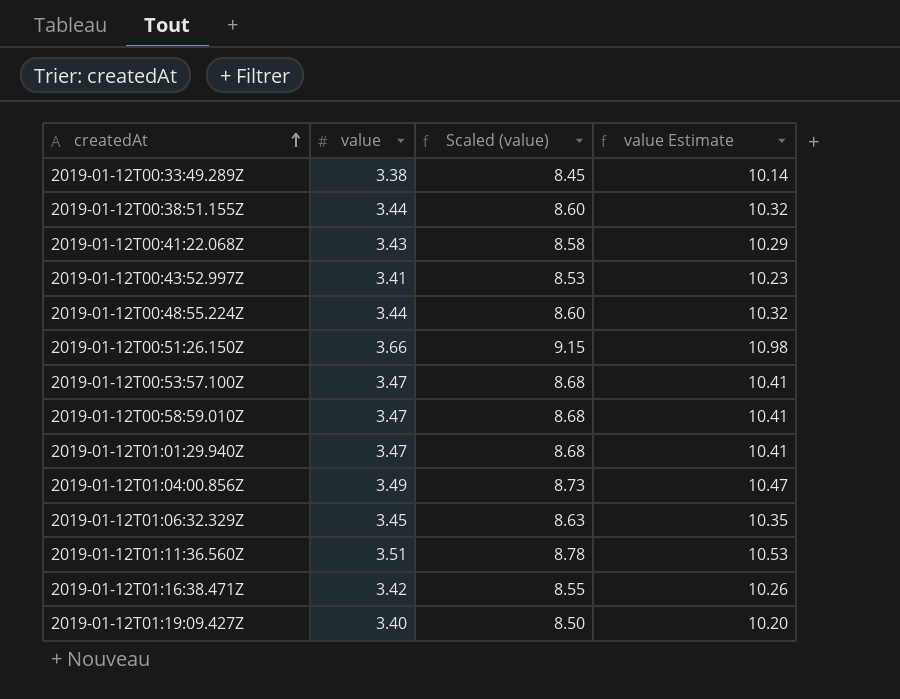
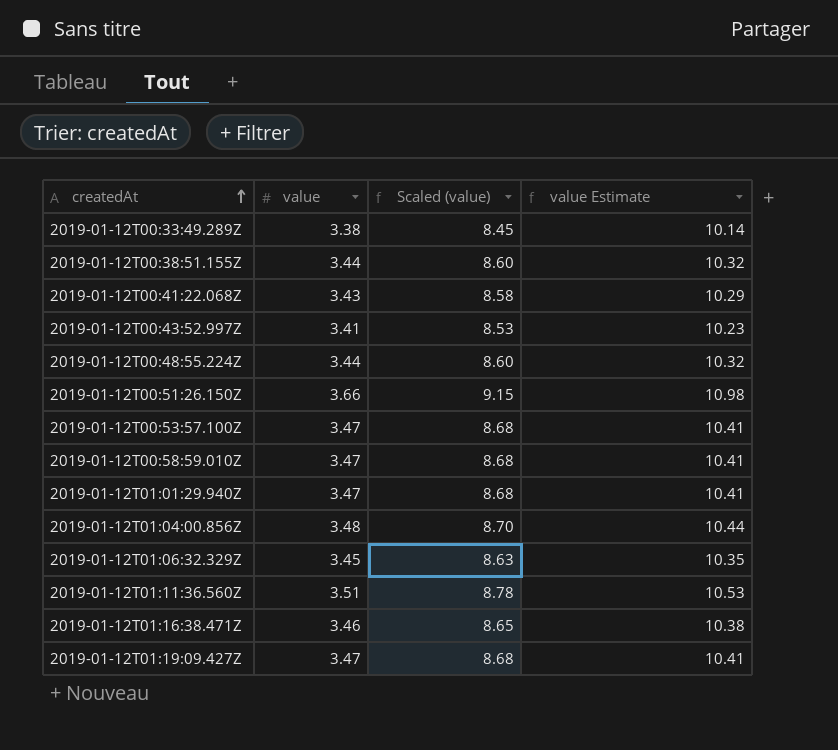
2019-01-12T01:04:00.856Z | value: 3.49 -> 3.48
2019-01-12T01:04:00.856Z | Scaled (value): 8.73 -> 8.70
2019-01-12T01:04:00.856Z | value Estimate: 10.47 -> 10.44
2019-01-12T01:16:38.471Z | value: 3.42 -> 3.46
2019-01-12T01:16:38.471Z | Scaled (value): 8.55 -> 8.65
2019-01-12T01:16:38.471Z | value Estimate: 10.26 -> 10.38
2019-01-12T01:19:09.427Z | value: 3.40 -> 3.47
2019-01-12T01:19:09.427Z | Scaled (value): 8.50 -> 8.68
2019-01-12T01:19:09.427Z | value Estimate: 10.20 -> 10.41

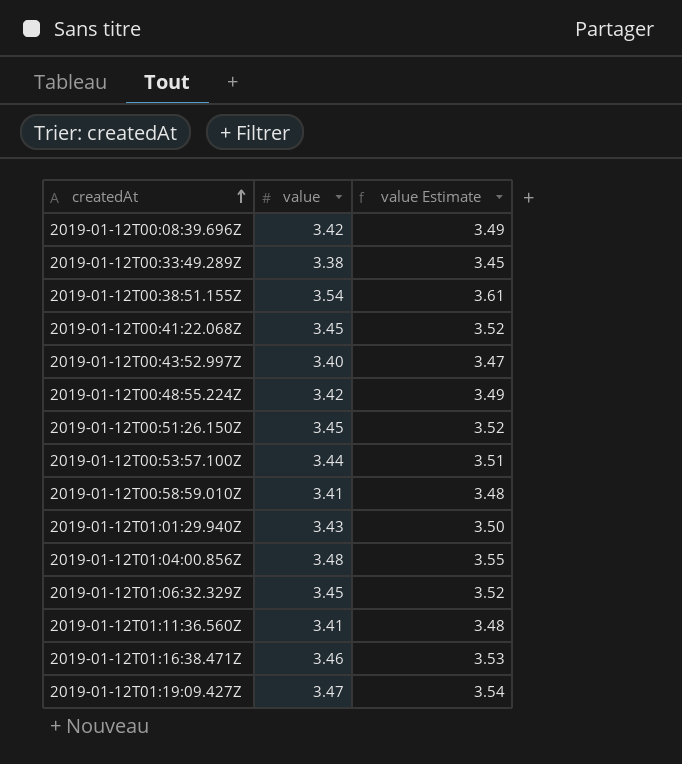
column Scaled (value) | formula: [value] * 2.5 -> none
column value Estimate | formula: [value] * 3 -> [value] * 1.02
row 2019-01-12T00:08:39.696Z: none -> 3.42 | 3.49
2019-01-12T00:38:51.155Z | value: 3.44 -> 3.54
2019-01-12T00:41:22.068Z | value: 3.43 -> 3.45
2019-01-12T00:43:52.997Z | value: 3.41 -> 3.40
2019-01-12T00:48:55.224Z | value: 3.44 -> 3.42
2019-01-12T00:51:26.150Z | value: 3.66 -> 3.45
2019-01-12T00:53:57.100Z | value: 3.47 -> 3.44
2019-01-12T00:58:59.010Z | value: 3.47 -> 3.41
2019-01-12T01:01:29.940Z | value: 3.47 -> 3.43
2019-01-12T01:11:36.560Z | value: 3.51 -> 3.41

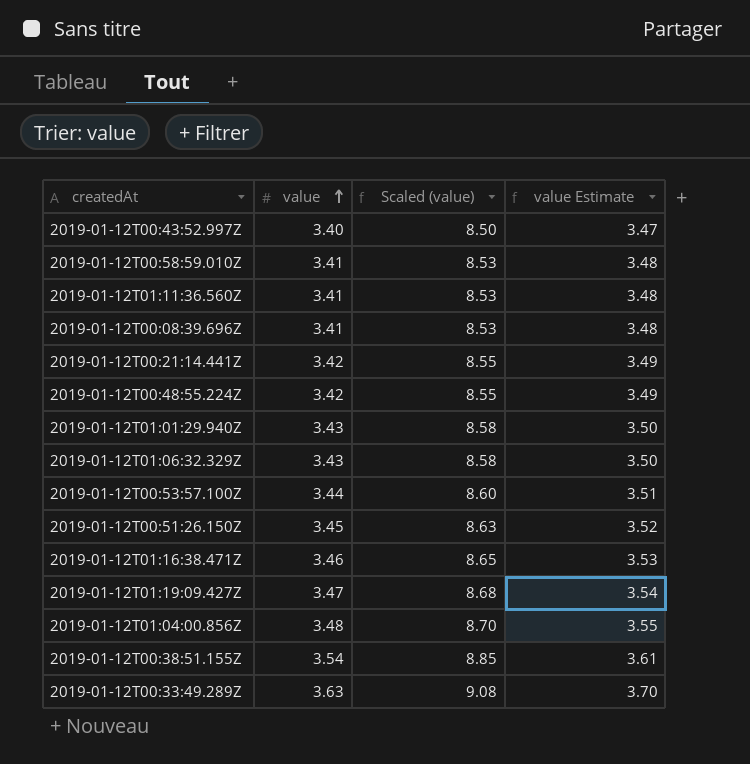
row order: createdAt ascending -> value ascending
column Scaled (value) | formula: none -> [value] * 2.5
row 2019-01-12T00:41:22.068Z: 3.45 | 3.52 -> none
2019-01-12T00:08:39.696Z | value: 3.42 -> 3.41
2019-01-12T00:08:39.696Z | value Estimate: 3.49 -> 3.48
row 2019-01-12T00:21:14.441Z: none -> 3.42 | 8.55 | 3.49
2019-01-12T01:06:32.329Z | value: 3.45 -> 3.43
2019-01-12T01:06:32.329Z | value Estimate: 3.52 -> 3.50
2019-01-12T00:33:49.289Z | value: 3.38 -> 3.63
2019-01-12T00:33:49.289Z | value Estimate: 3.45 -> 3.70

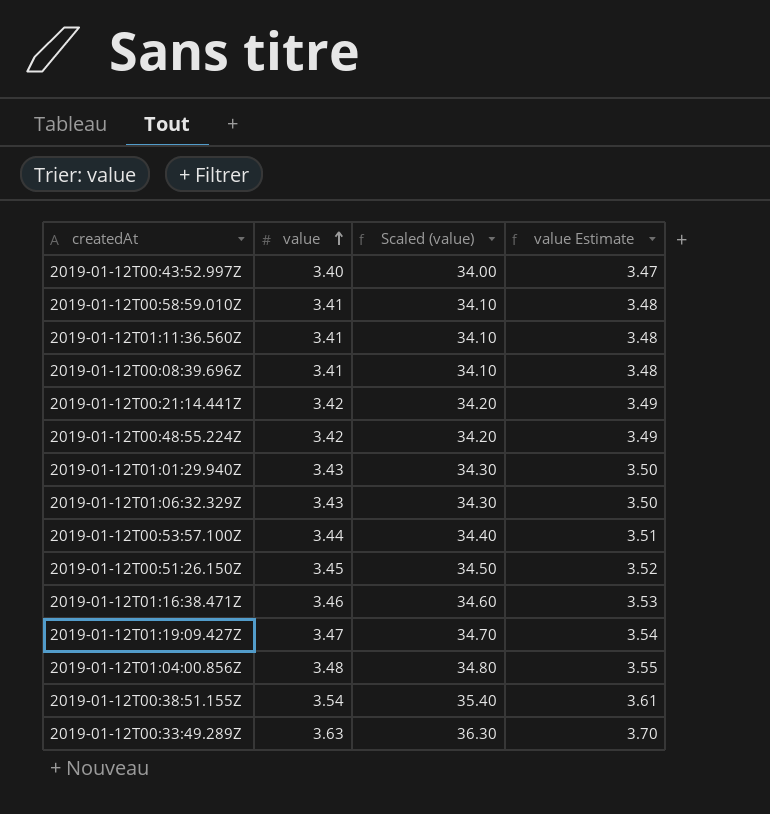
column Scaled (value) | formula: [value] * 2.5 -> [value] * 10

